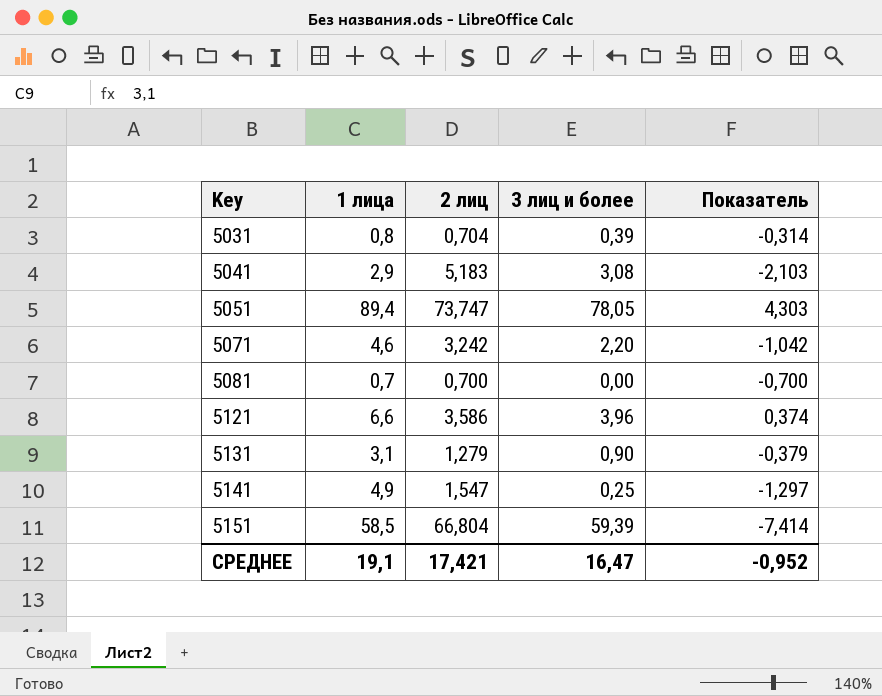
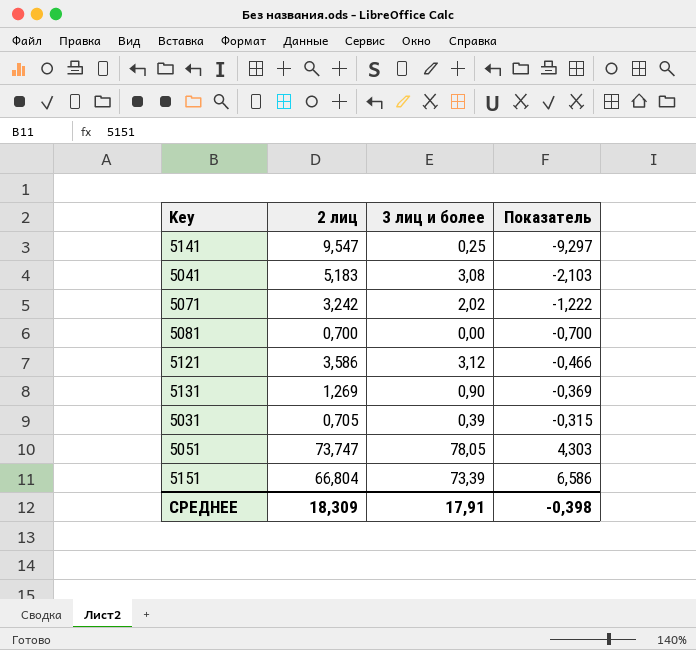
row order: Key ascending -> Показатель ascending
column 1 лица | position: 2 -> none
5141 | 2 лиц: 1,547 -> 9,547
5141 | Показатель: -1,297 -> -9,297
5071 | 3 лиц и более: 2,20 -> 2,02
5071 | Показатель: -1,042 -> -1,222
5121 | 3 лиц и более: 3,96 -> 3,12
5121 | Показатель: 0,374 -> -0,466
5131 | 2 лиц: 1,279 -> 1,269
5131 | Показатель: -0,379 -> -0,369
5031 | 2 лиц: 0,704 -> 0,705
5031 | Показатель: -0,314 -> -0,315
5151 | 3 лиц и более: 59,39 -> 73,39
5151 | Показатель: -7,414 -> 6,586
СРЕДНЕЕ | 2 лиц: 17,421 -> 18,309
СРЕДНЕЕ | 3 лиц и более: 16,47 -> 17,91
СРЕДНЕЕ | Показатель: -0,952 -> -0,398

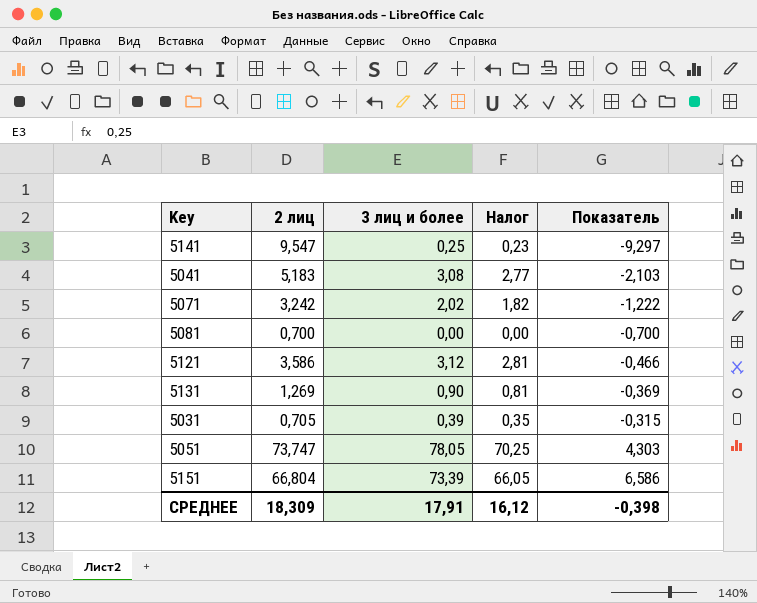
column Налог | formula: none -> [3 лиц и более] * 0,9

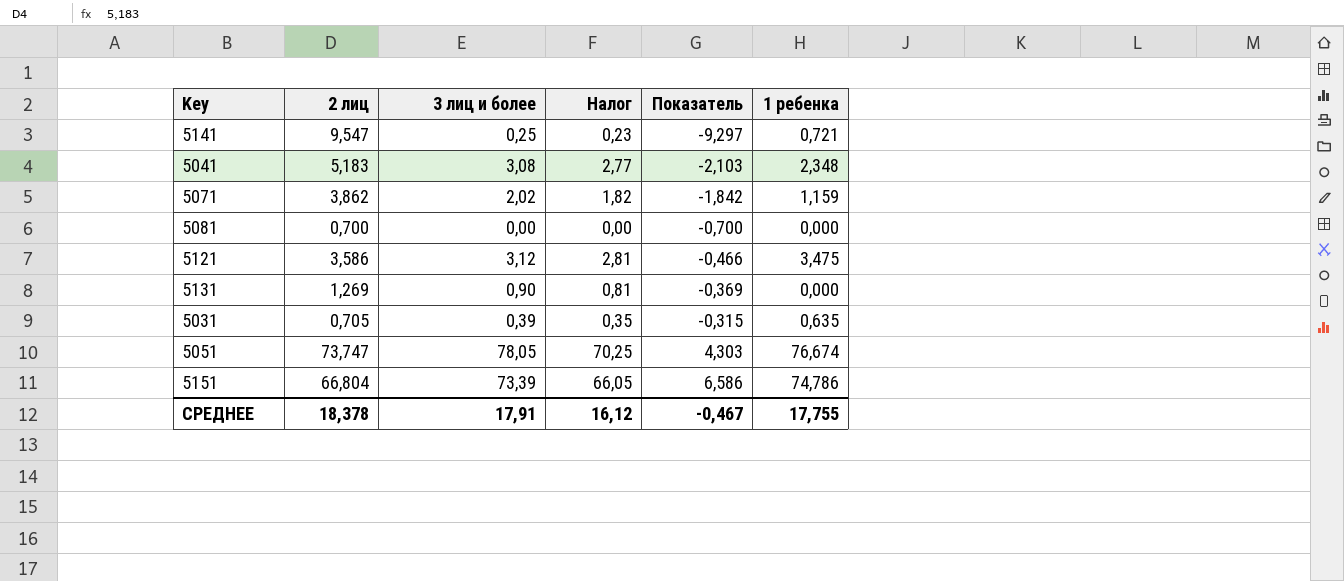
column 1 ребенка | position: none -> 6
5071 | 2 лиц: 3,242 -> 3,862
5071 | Показатель: -1,222 -> -1,842
СРЕДНЕЕ | 2 лиц: 18,309 -> 18,378
СРЕДНЕЕ | Показатель: -0,398 -> -0,467

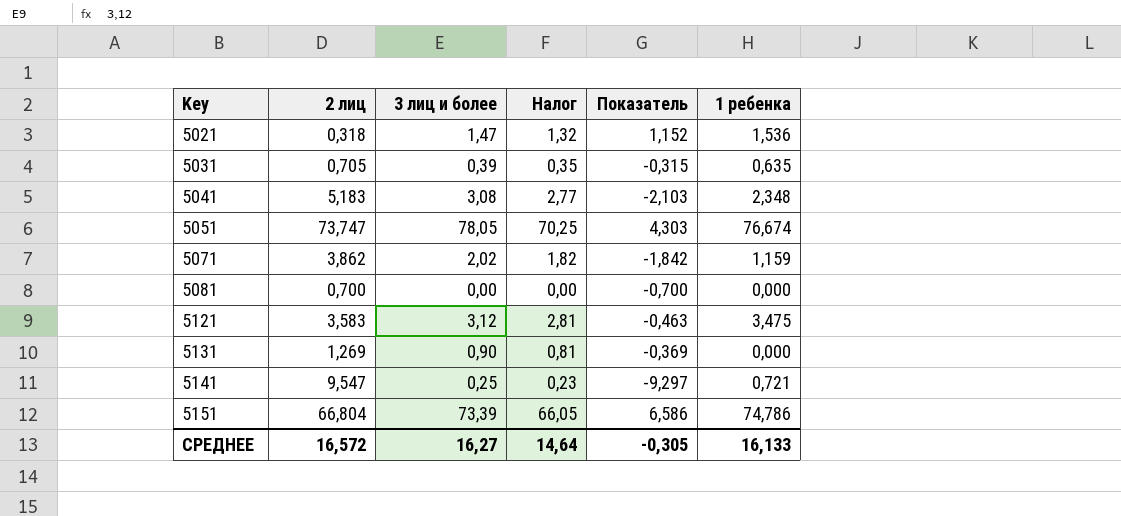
row order: Показатель ascending -> Key ascending
row 5021: none -> 0,318 | 1,47 | 1,32 | 1,152 | 1,536
5121 | 2 лиц: 3,586 -> 3,583
5121 | Показатель: -0,466 -> -0,463
СРЕДНЕЕ | 2 лиц: 18,378 -> 16,572
СРЕДНЕЕ | 3 лиц и более: 17,91 -> 16,27
СРЕДНЕЕ | Налог: 16,12 -> 14,64
СРЕДНЕЕ | Показатель: -0,467 -> -0,305
СРЕДНЕЕ | 1 ребенка: 17,755 -> 16,133

